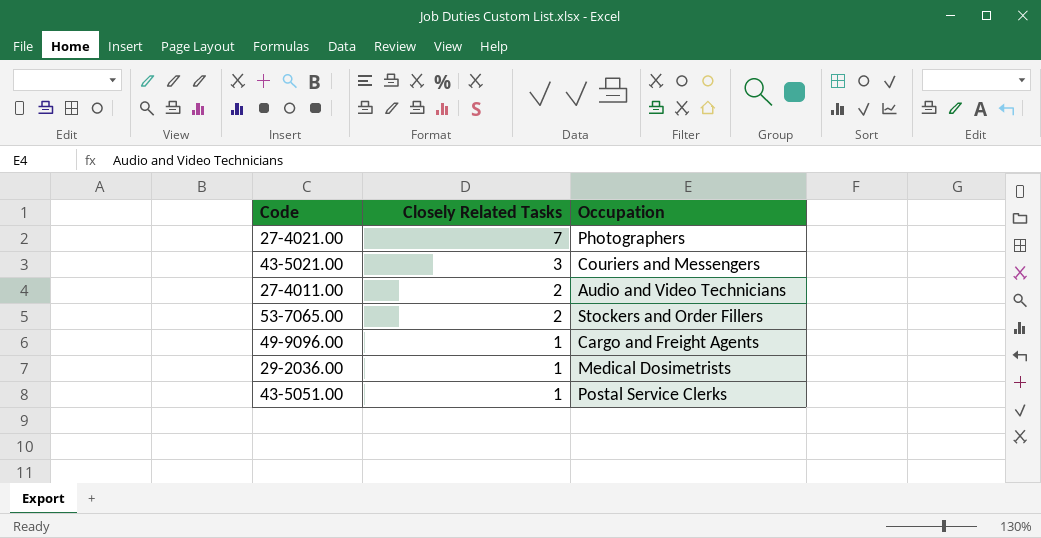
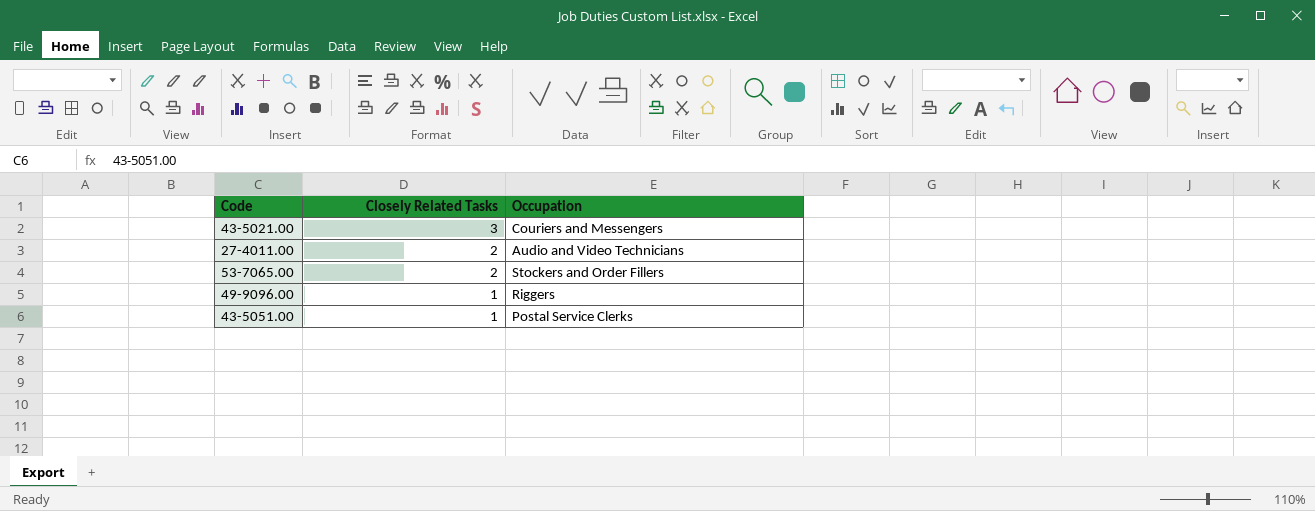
row 27-4021.00: 7 | Photographers -> none
row 29-2036.00: 1 | Medical Dosimetrists -> none
49-9096.00 | Occupation: Cargo and Freight Agents -> Riggers

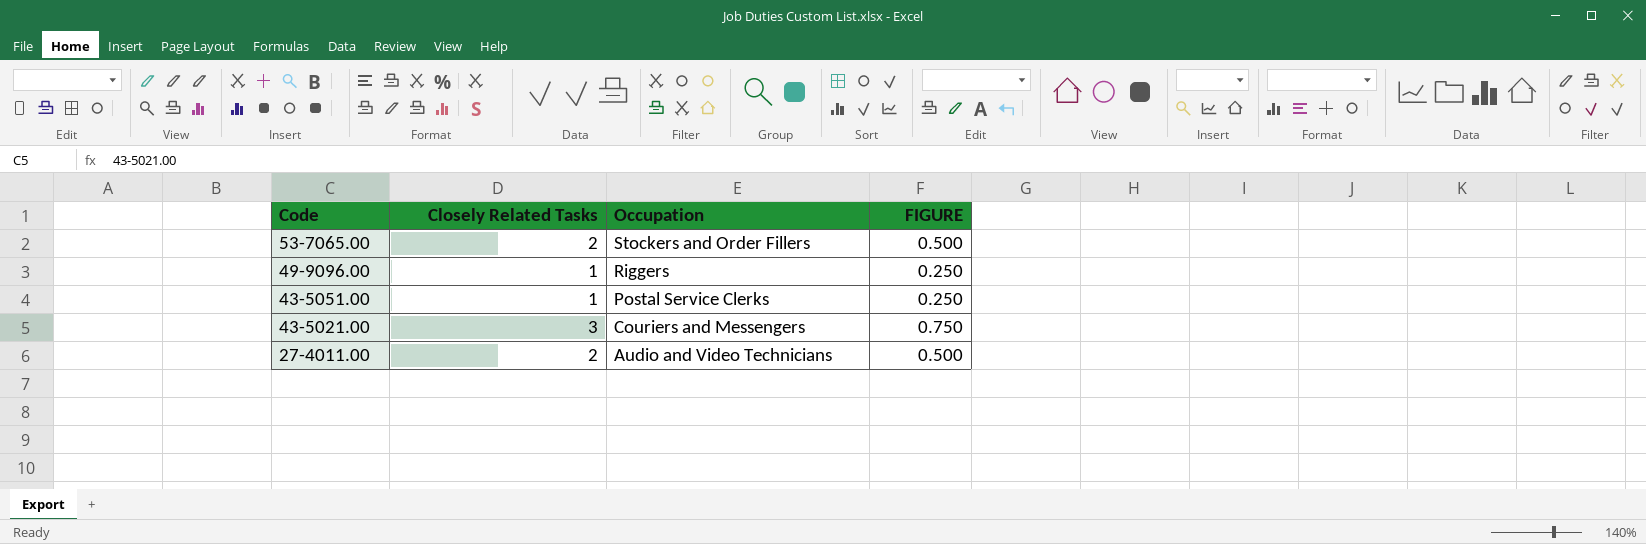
row order: Closely Related Tasks descending -> Code descending
column FIGURE | formula: none -> [Closely Related Tasks] * 0.25

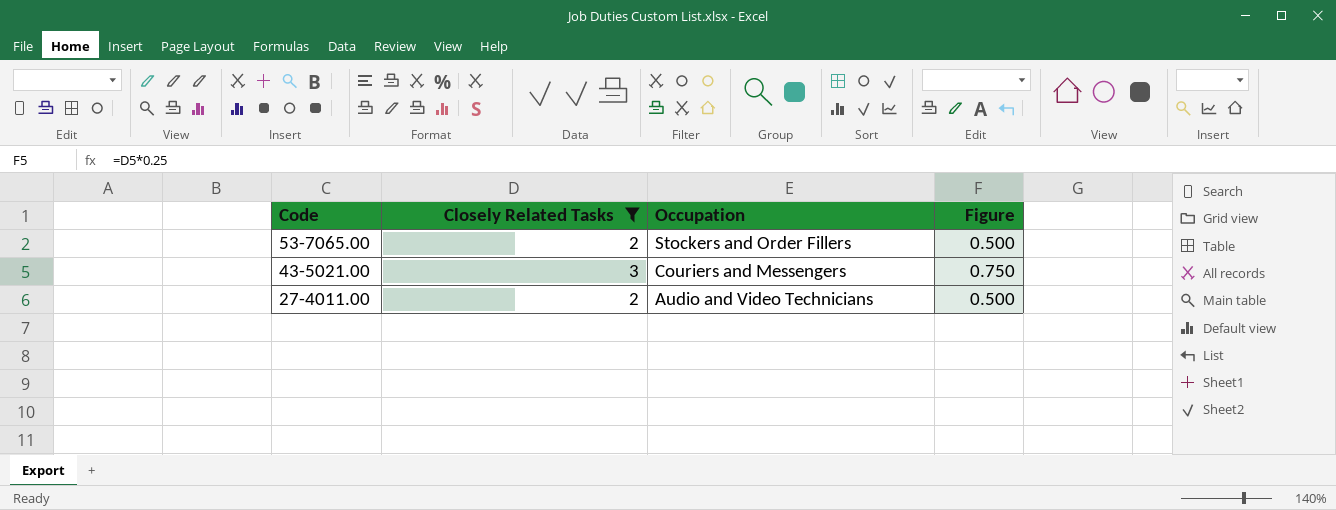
filter: none -> Closely Related Tasks != 1
column name: FIGURE -> Figure

